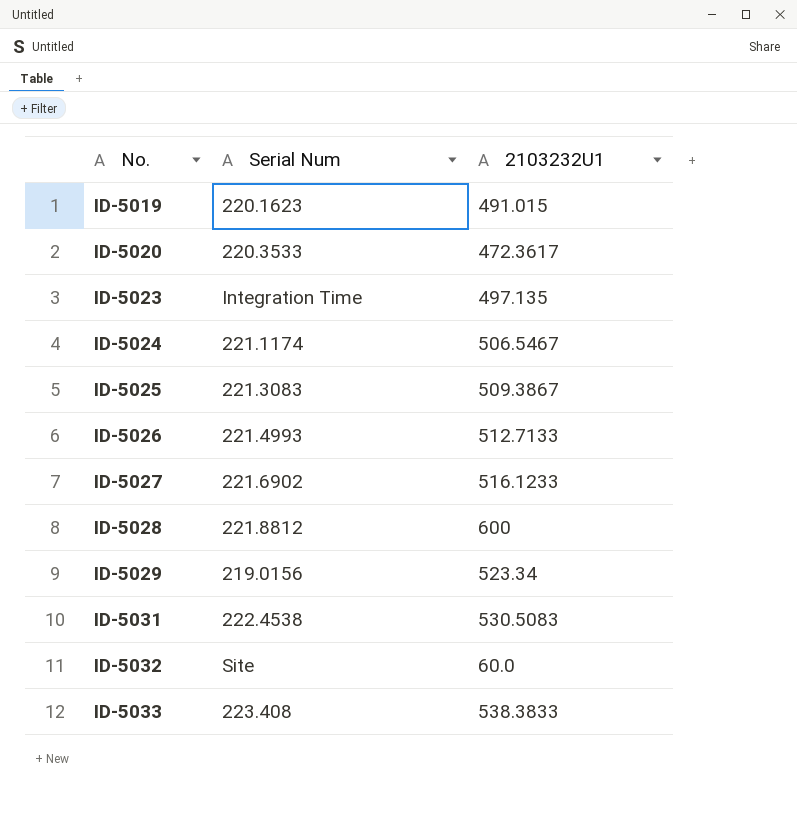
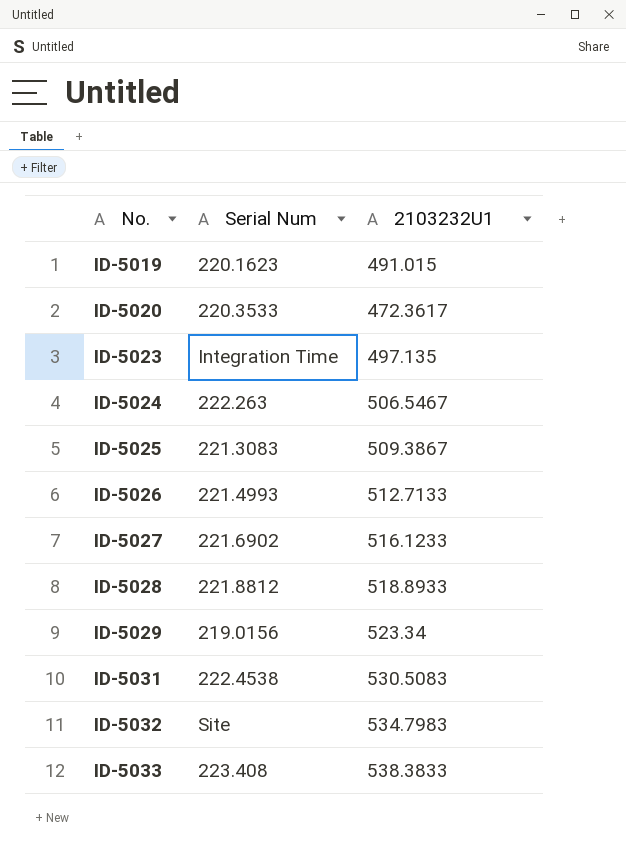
ID-5024 | Serial Num: 221.1174 -> 222.263
ID-5028 | 2103232U1: 600 -> 518.8933
ID-5032 | 2103232U1: 60.0 -> 534.7983

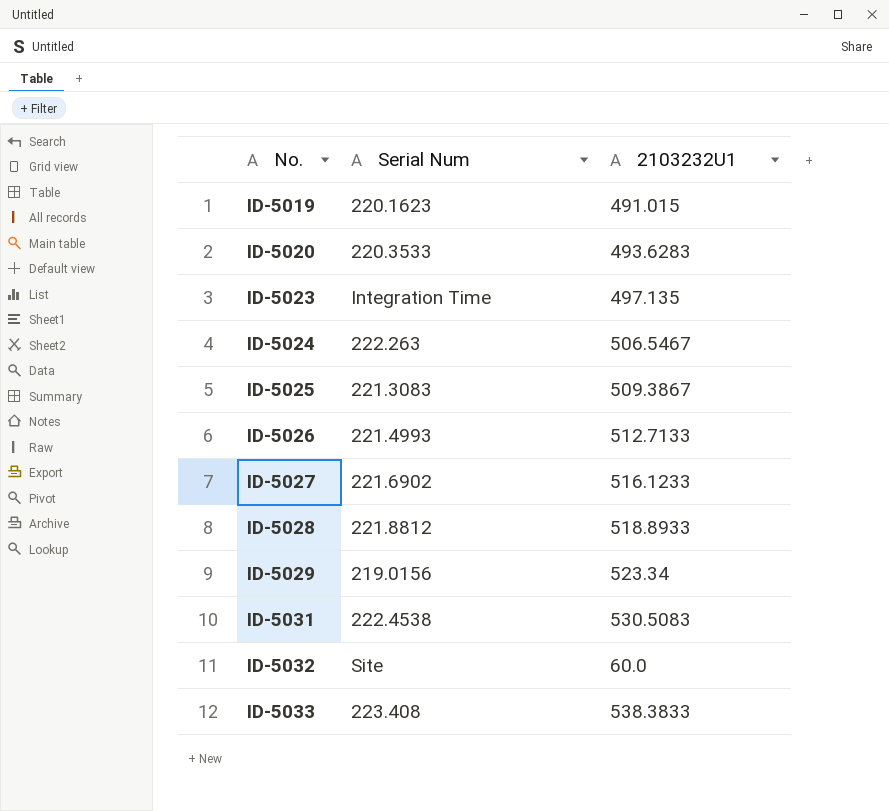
ID-5020 | 2103232U1: 472.3617 -> 493.6283
ID-5032 | 2103232U1: 534.7983 -> 60.0

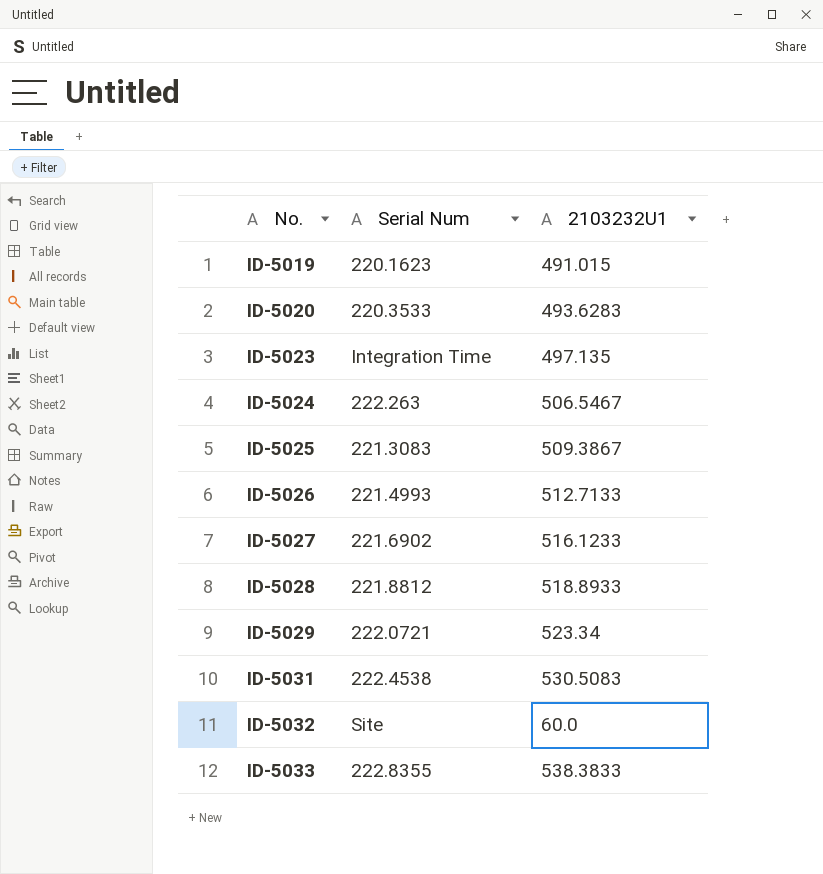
ID-5029 | Serial Num: 219.0156 -> 222.0721
ID-5033 | Serial Num: 223.408 -> 222.8355

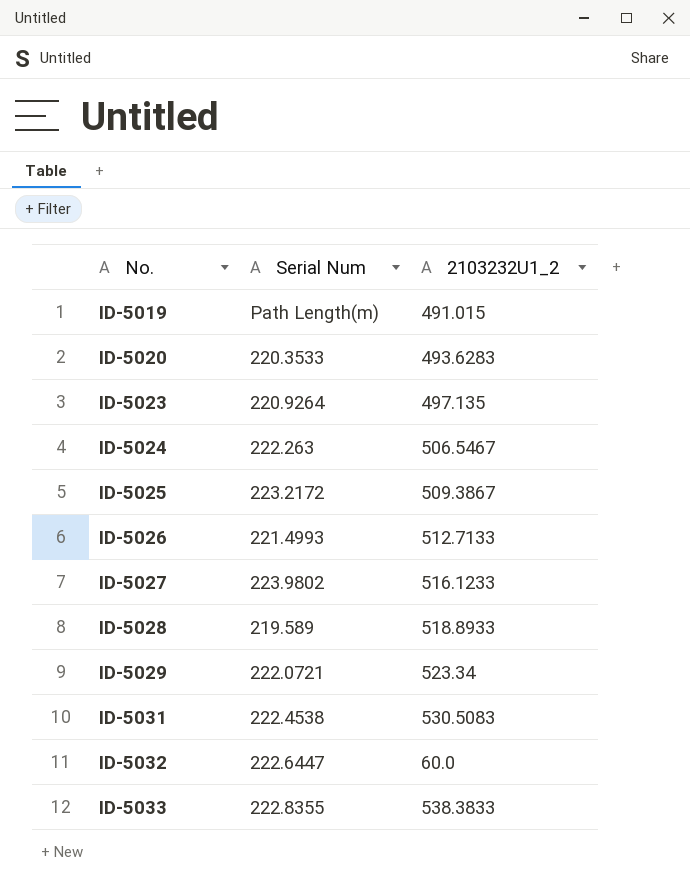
column name: 2103232U1 -> 2103232U1_2
ID-5019 | Serial Num: 220.1623 -> Path Length(m)
ID-5023 | Serial Num: Integration Time -> 220.9264
ID-5025 | Serial Num: 221.3083 -> 223.2172
ID-5027 | Serial Num: 221.6902 -> 223.9802
ID-5028 | Serial Num: 221.8812 -> 219.589
ID-5032 | Serial Num: Site -> 222.6447

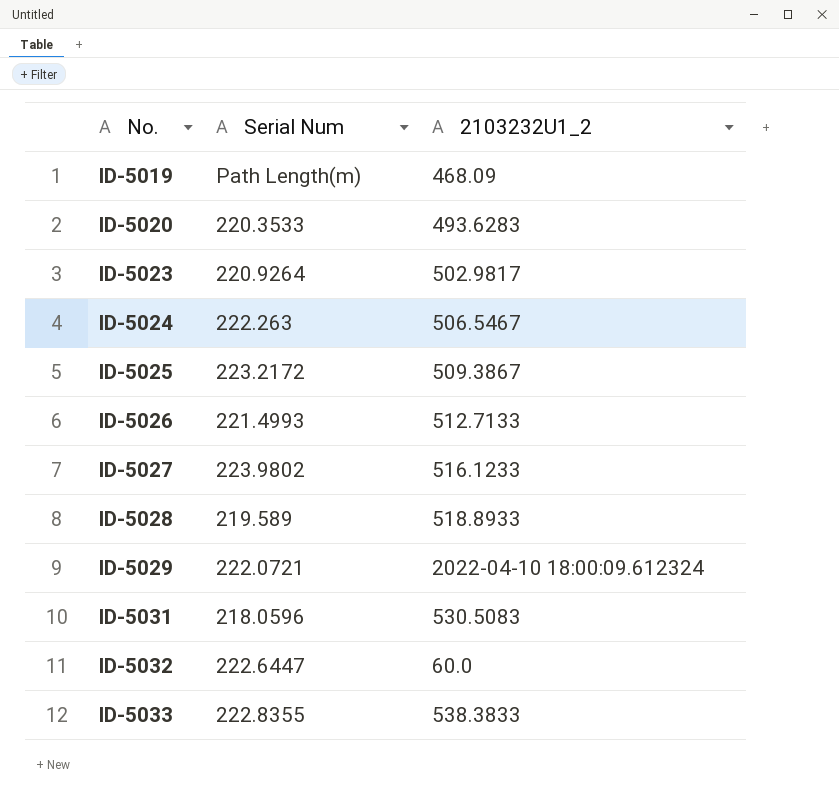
ID-5019 | 2103232U1_2: 491.015 -> 468.09
ID-5023 | 2103232U1_2: 497.135 -> 502.9817
ID-5029 | 2103232U1_2: 523.34 -> 2022-04-10 18:00:09.612324
ID-5031 | Serial Num: 222.4538 -> 218.0596

